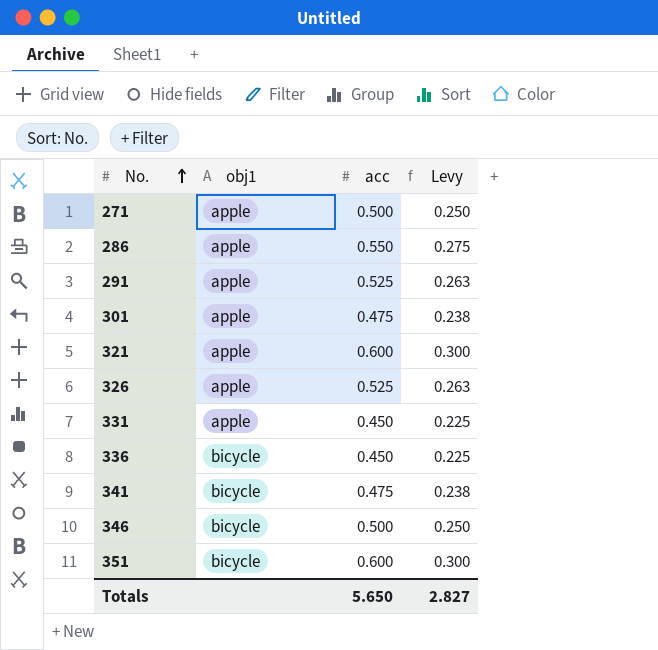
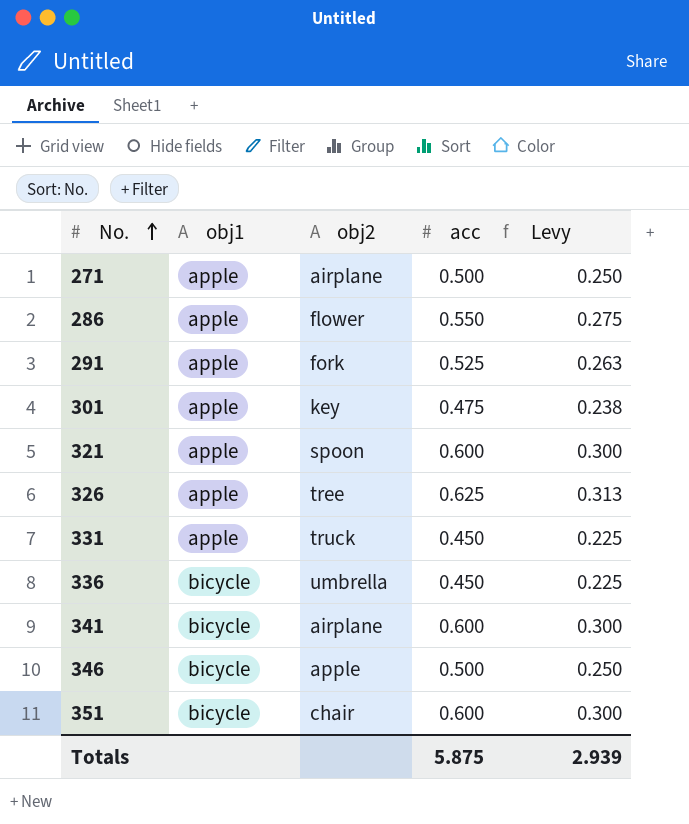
column obj2 | position: none -> 3
326 | acc: 0.525 -> 0.625
326 | Levy: 0.263 -> 0.313
341 | acc: 0.475 -> 0.600
341 | Levy: 0.238 -> 0.300
Totals | acc: 5.650 -> 5.875
Totals | Levy: 2.827 -> 2.939

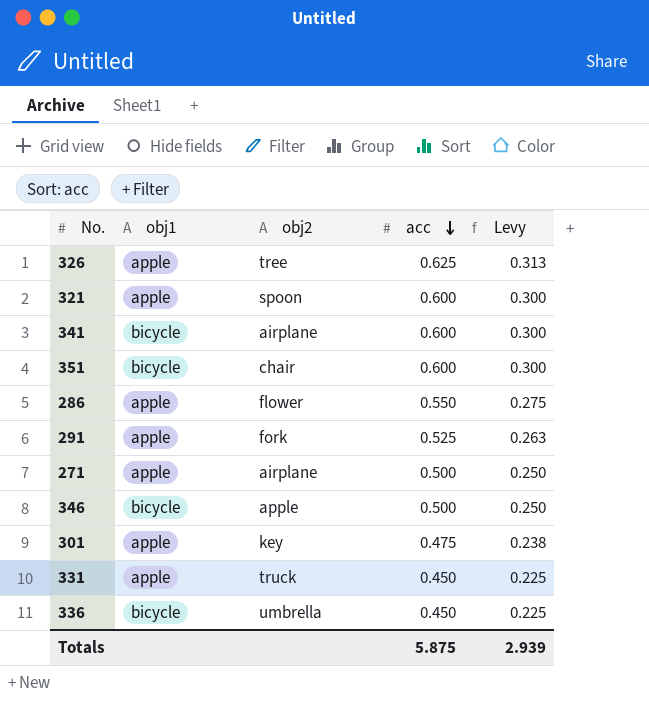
row order: No. ascending -> acc descending

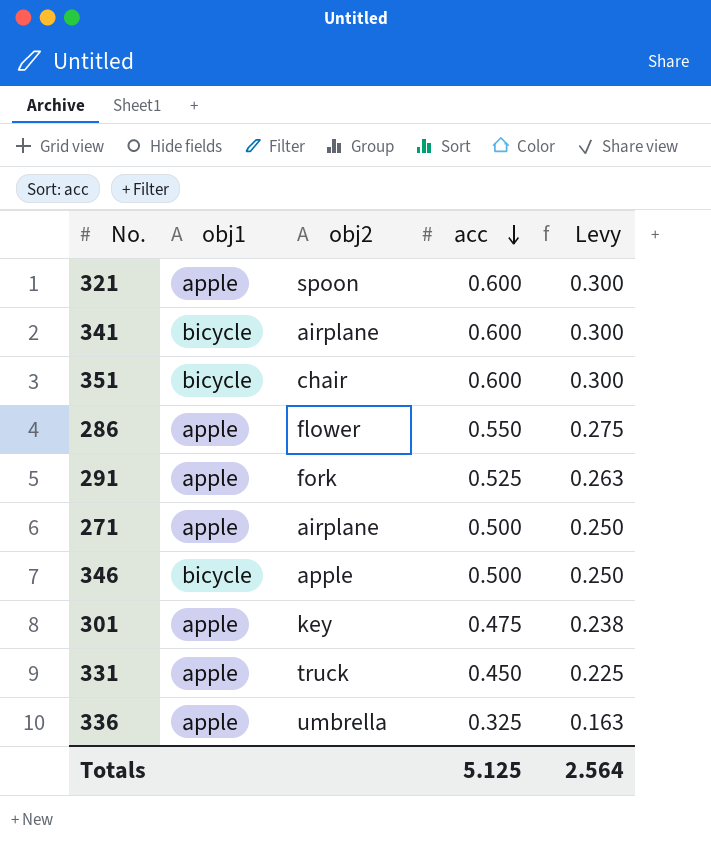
row 326: apple | tree | 0.625 | 0.313 -> none
336 | obj1: bicycle -> apple
336 | acc: 0.450 -> 0.325
336 | Levy: 0.225 -> 0.163
Totals | acc: 5.875 -> 5.125
Totals | Levy: 2.939 -> 2.564

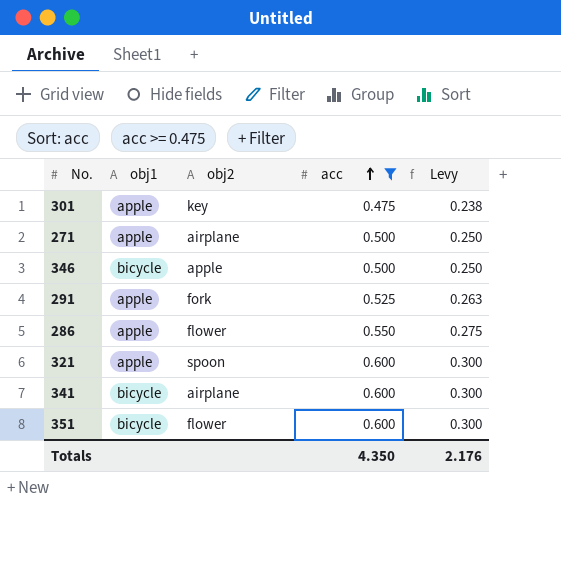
filter: none -> acc >= 0.475
row order: acc descending -> acc ascending
351 | obj2: chair -> flower
Totals | acc: 5.125 -> 4.350
Totals | Levy: 2.564 -> 2.176

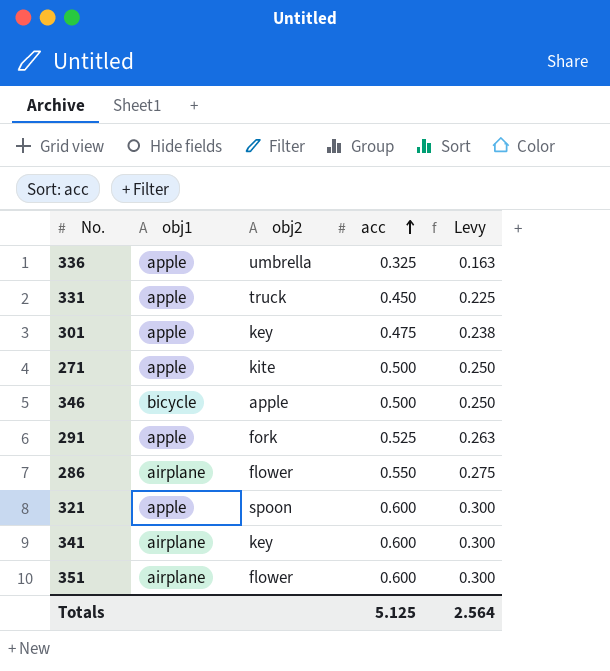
filter: acc >= 0.475 -> none
271 | obj2: airplane -> kite
286 | obj1: apple -> airplane
341 | obj1: bicycle -> airplane
341 | obj2: airplane -> key
351 | obj1: bicycle -> airplane
Totals | acc: 4.350 -> 5.125
Totals | Levy: 2.176 -> 2.564

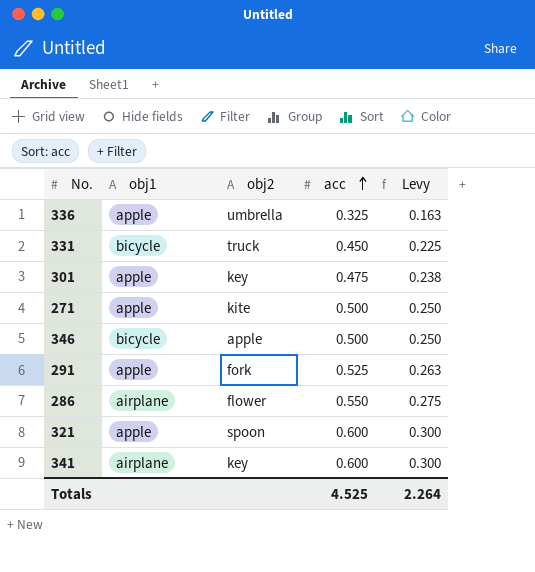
row 351: airplane | flower | 0.600 | 0.300 -> none
331 | obj1: apple -> bicycle
Totals | acc: 5.125 -> 4.525
Totals | Levy: 2.564 -> 2.264

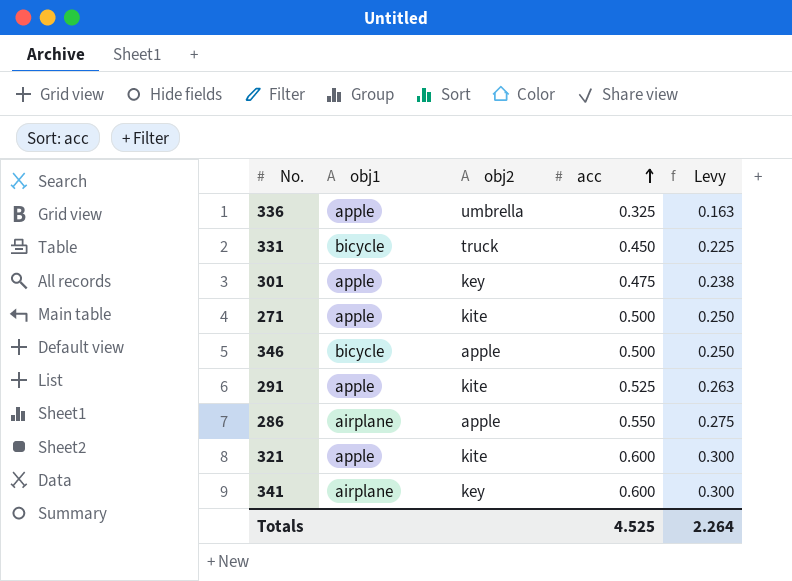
291 | obj2: fork -> kite
286 | obj2: flower -> apple
321 | obj2: spoon -> kite

